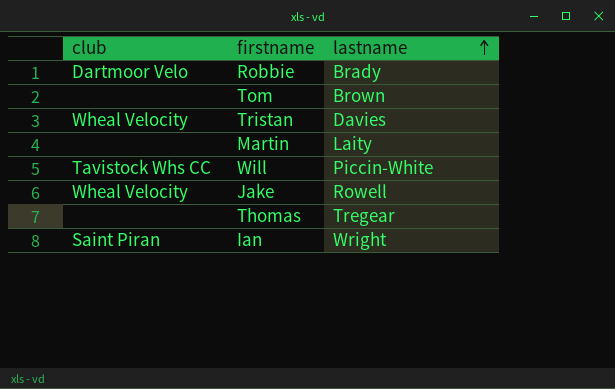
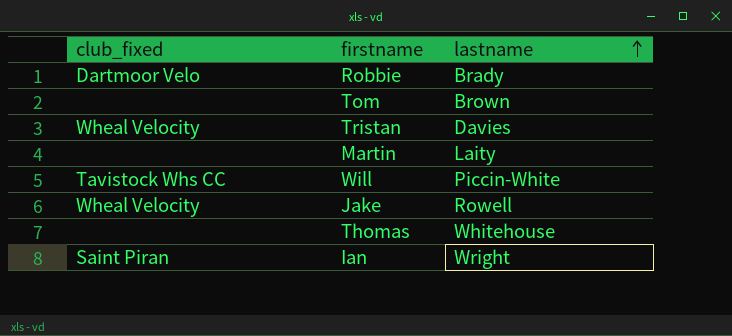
column name: club -> club_fixed
Thomas | lastname: Tregear -> Whitehouse

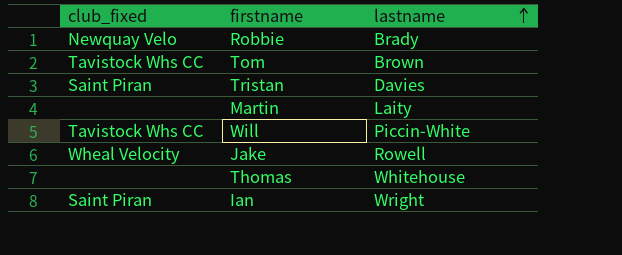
Robbie | club_fixed: Dartmoor Velo -> Newquay Velo
Tom | club_fixed: none -> Tavistock Whs CC
Tristan | club_fixed: Wheal Velocity -> Saint Piran

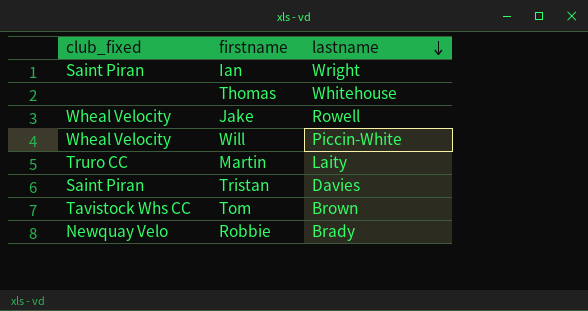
row order: lastname ascending -> lastname descending
Will | club_fixed: Tavistock Whs CC -> Wheal Velocity
Martin | club_fixed: none -> Truro CC

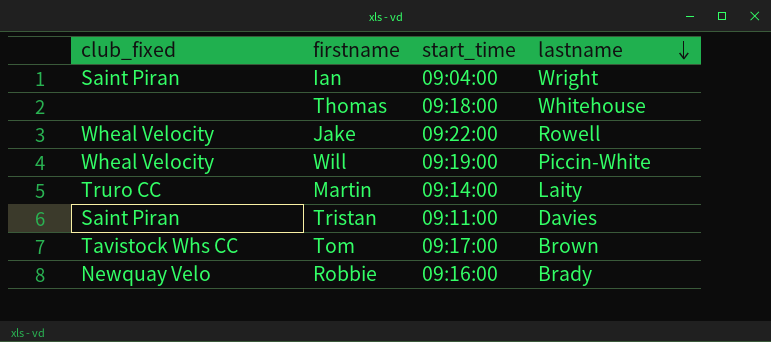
column start_time | position: none -> 3

